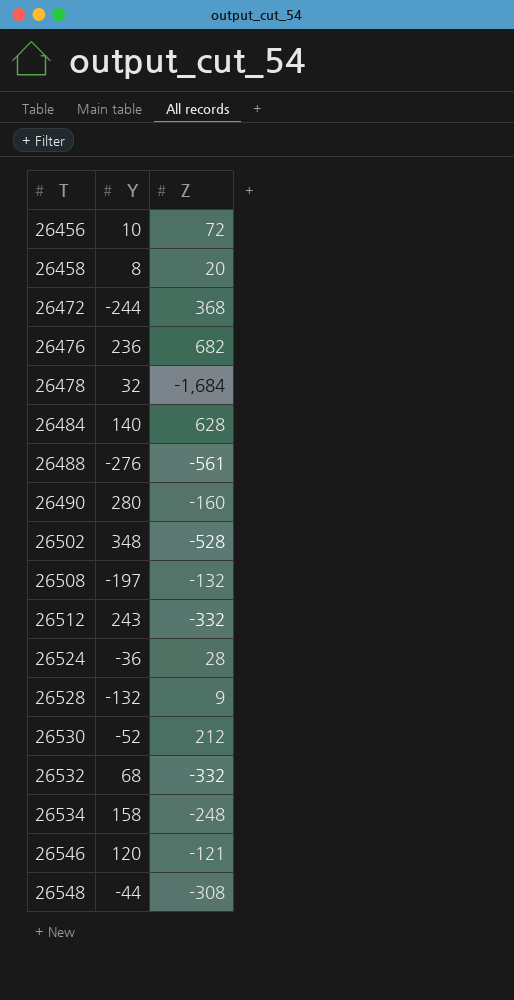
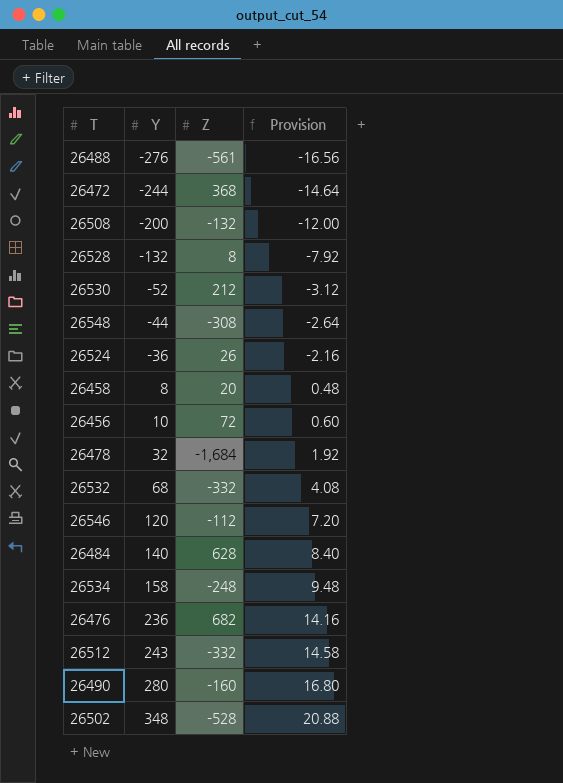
row order: T ascending -> Y ascending
column Provision | formula: none -> [Y] * 0.06
26508 | Y: -197 -> -200
26528 | Z: 9 -> 8
26524 | Z: 28 -> 26
26546 | Z: -121 -> -112

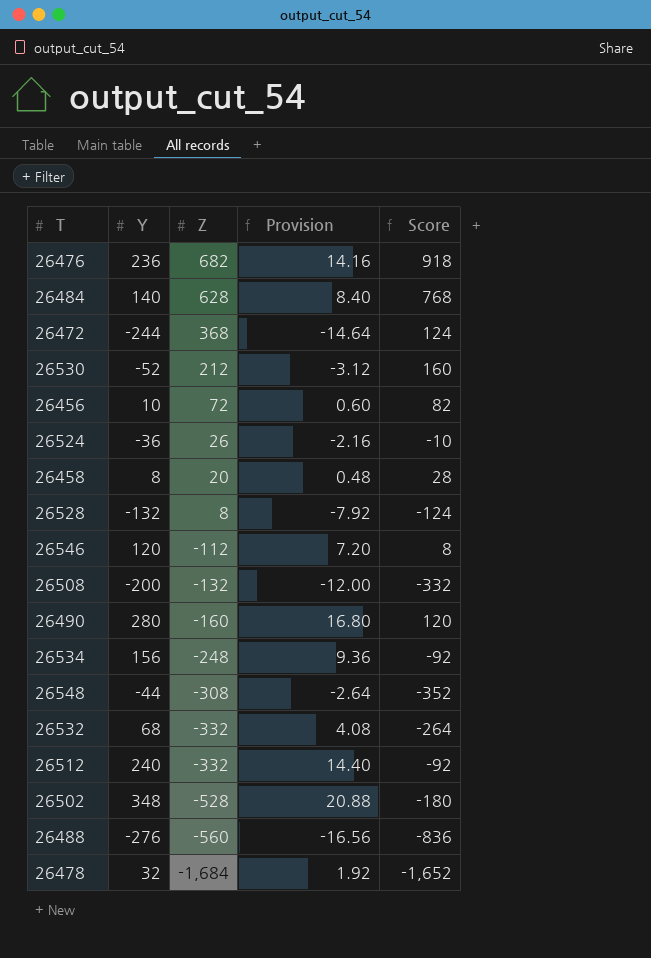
row order: Y ascending -> Z descending
column Score | formula: none -> [Y] + [Z]
26534 | Y: 158 -> 156
26534 | Provision: 9.48 -> 9.36
26512 | Y: 243 -> 240
26512 | Provision: 14.58 -> 14.40
26488 | Z: -561 -> -560

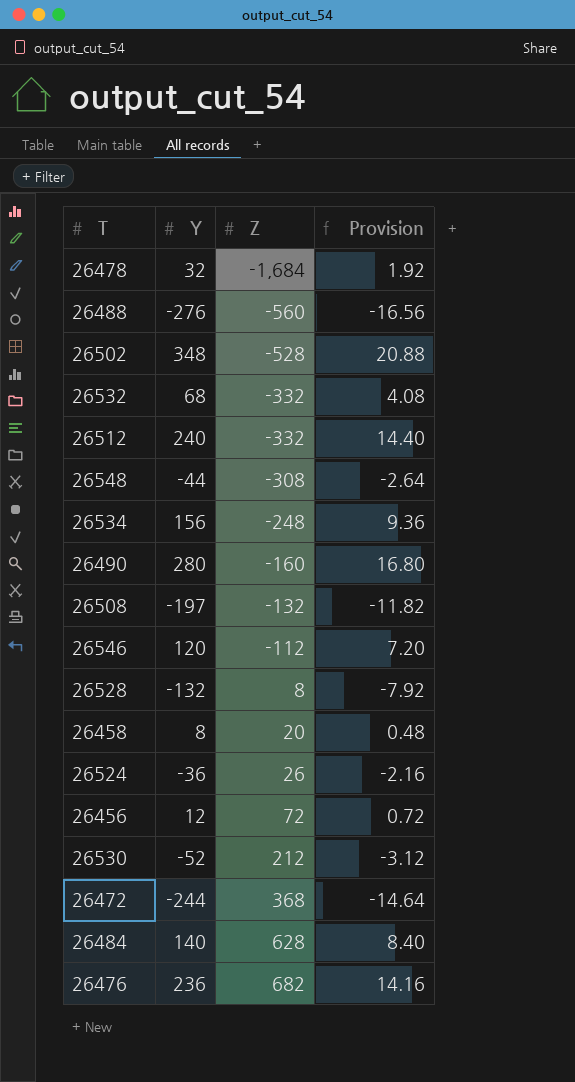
row order: Z descending -> Z ascending
column Score | formula: [Y] + [Z] -> none
26508 | Y: -200 -> -197
26508 | Provision: -12.00 -> -11.82
26456 | Y: 10 -> 12
26456 | Provision: 0.60 -> 0.72

